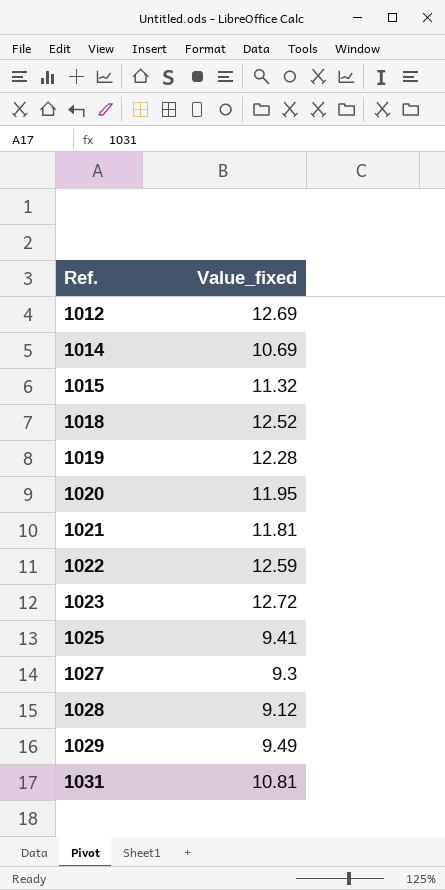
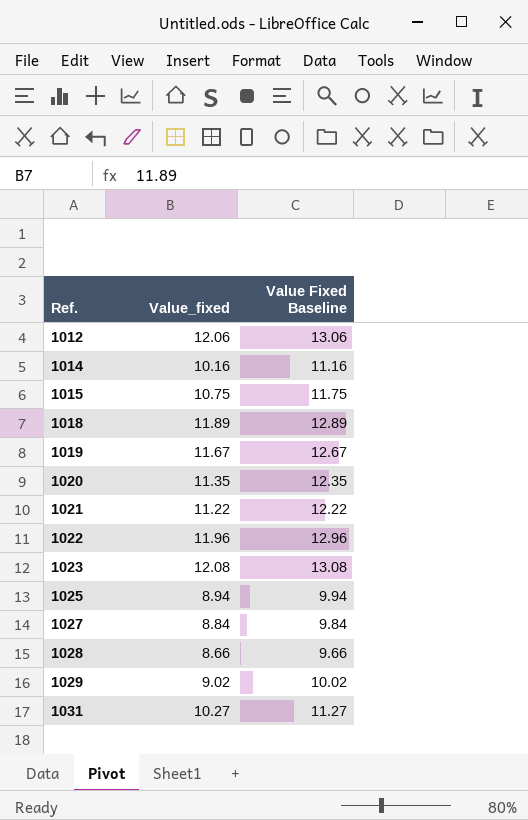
column Value Fixed Baseline | formula: none -> [Value_fixed] + 1
1012 | Value_fixed: 12.69 -> 12.06
1014 | Value_fixed: 10.69 -> 10.16
1015 | Value_fixed: 11.32 -> 10.75
1018 | Value_fixed: 12.52 -> 11.89
1019 | Value_fixed: 12.28 -> 11.67
1020 | Value_fixed: 11.95 -> 11.35
1021 | Value_fixed: 11.81 -> 11.22
1022 | Value_fixed: 12.59 -> 11.96
1023 | Value_fixed: 12.72 -> 12.08
1025 | Value_fixed: 9.41 -> 8.94
1027 | Value_fixed: 9.3 -> 8.84
1028 | Value_fixed: 9.12 -> 8.66
1029 | Value_fixed: 9.49 -> 9.02
1031 | Value_fixed: 10.81 -> 10.27

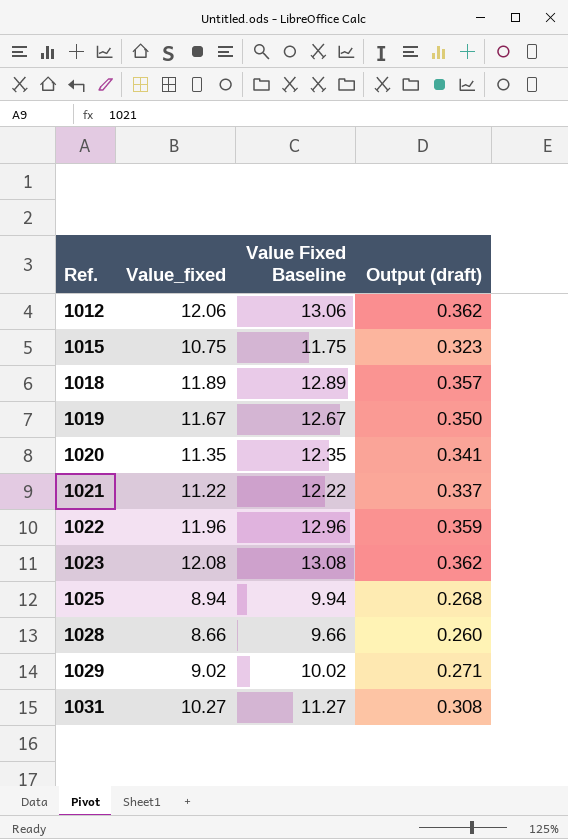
column Output (draft) | formula: none -> [Value_fixed] * 0.03
row 1014: 10.16 | 11.16 -> none
row 1027: 8.84 | 9.84 -> none

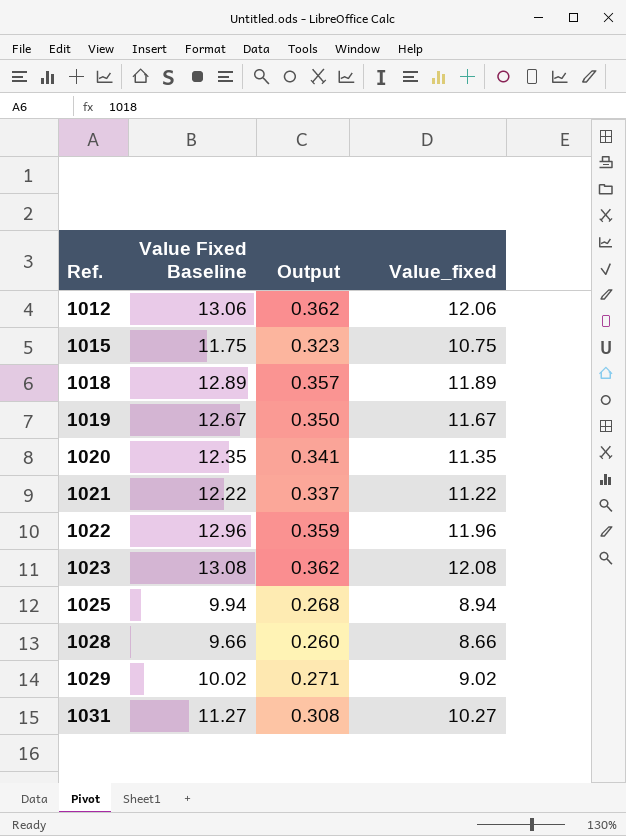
column name: Output (draft) -> Output
column Value_fixed | position: 2 -> 4

